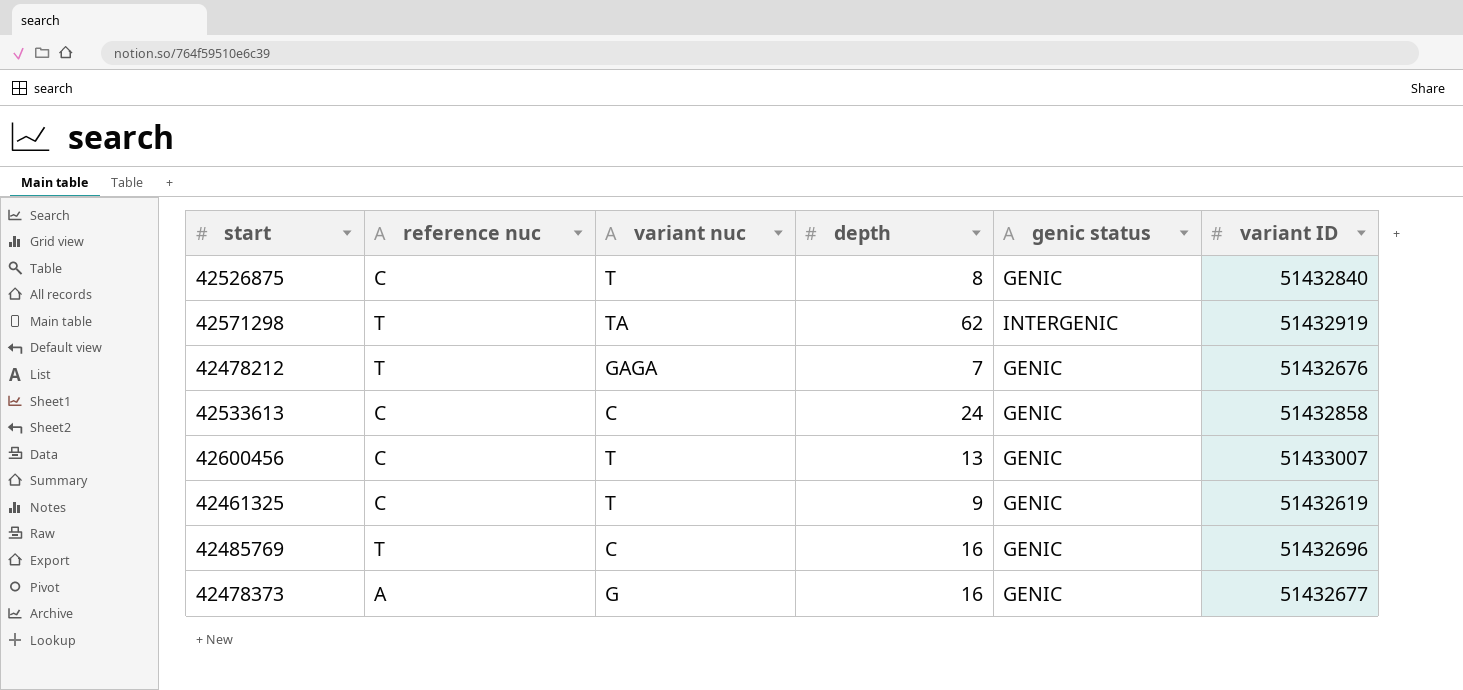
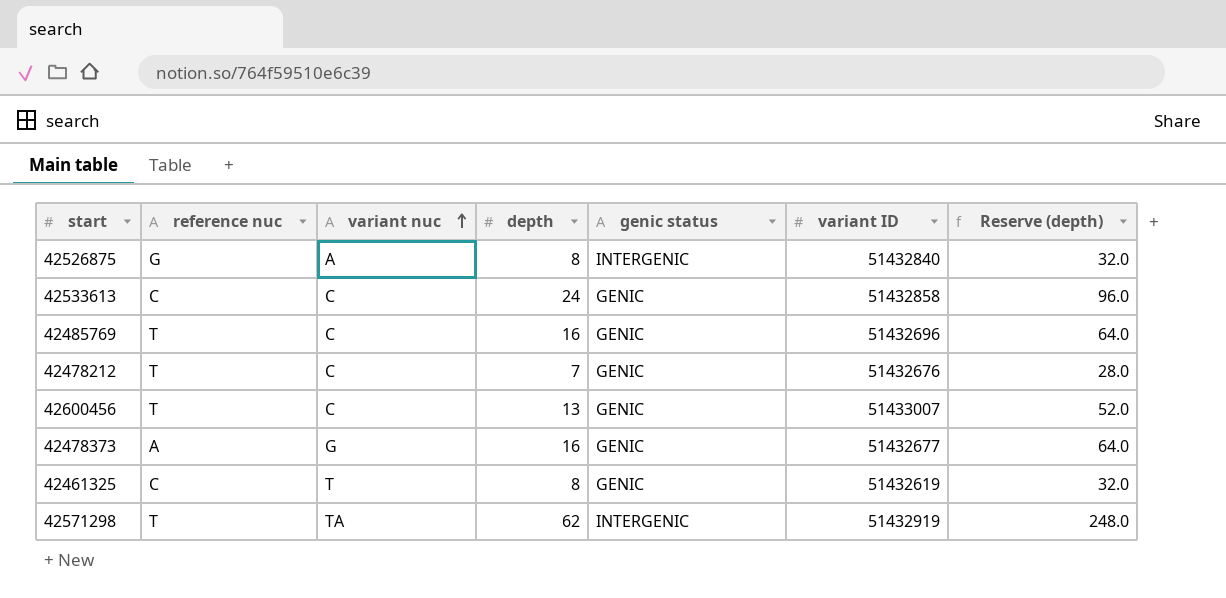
row order: none -> variant nuc ascending
column Reserve (depth) | formula: none -> [depth] * 4
42526875 | reference nuc: C -> G
42526875 | variant nuc: T -> A
42526875 | genic status: GENIC -> INTERGENIC
42478212 | variant nuc: GAGA -> C
42600456 | reference nuc: C -> T
42600456 | variant nuc: T -> C
42461325 | depth: 9 -> 8

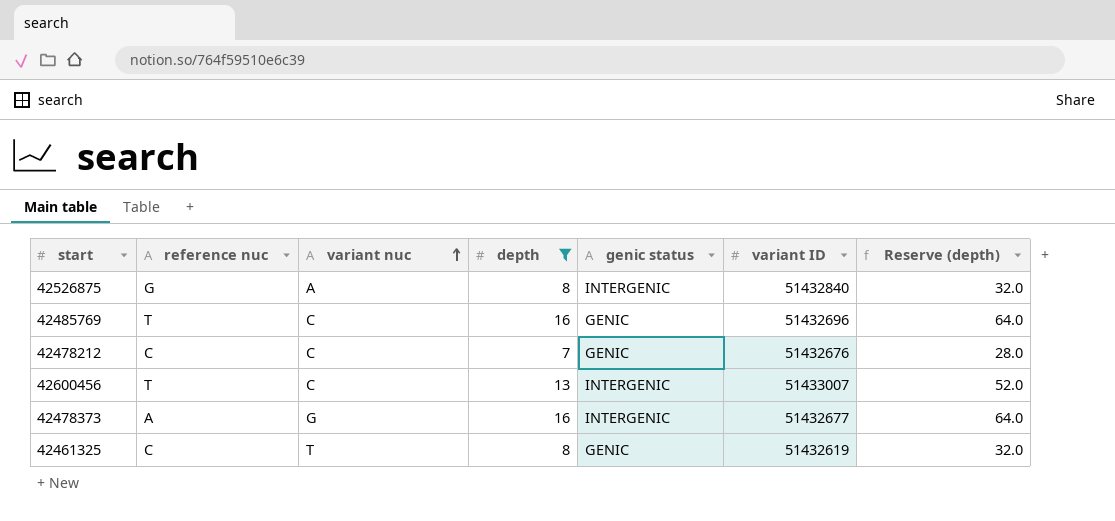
filter: none -> depth <= 16
42478212 | reference nuc: T -> C
42600456 | genic status: GENIC -> INTERGENIC
42478373 | genic status: GENIC -> INTERGENIC

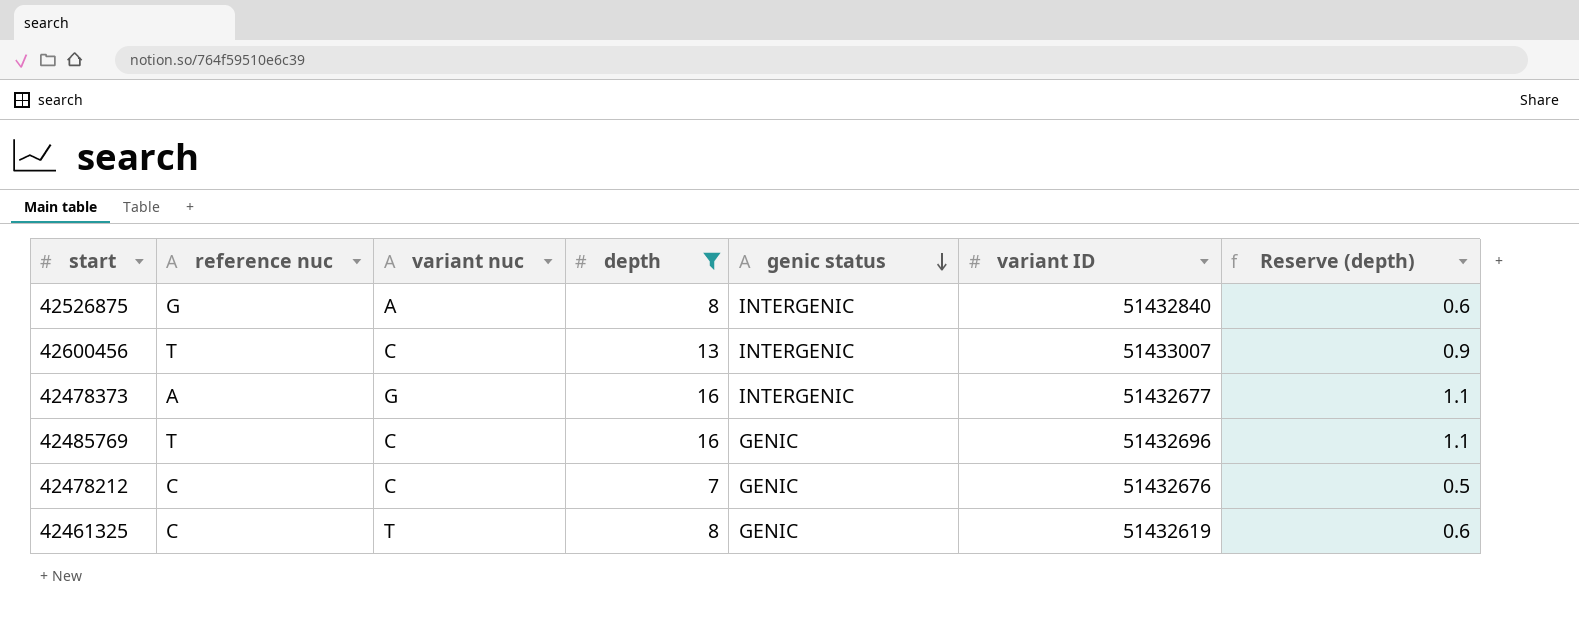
row order: variant nuc ascending -> genic status descending
column Reserve (depth) | formula: [depth] * 4 -> [depth] * 0.07

